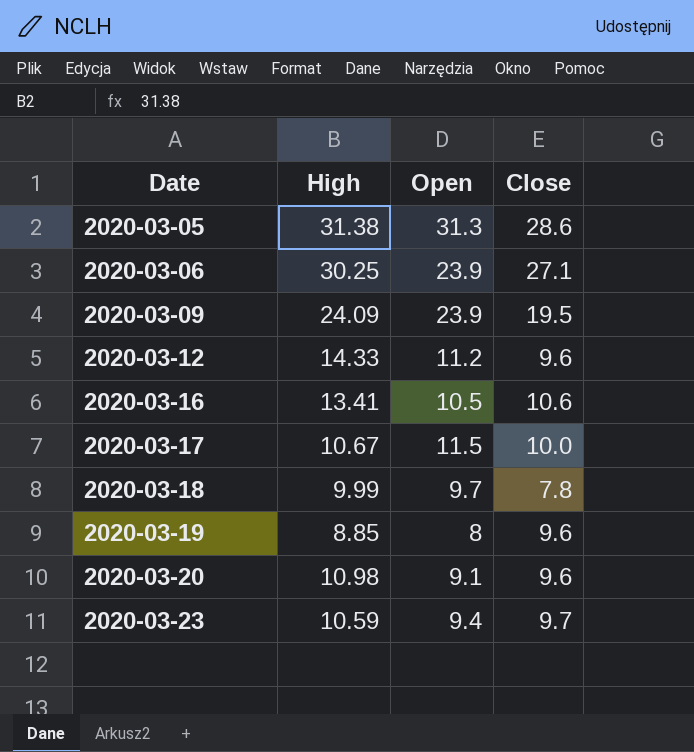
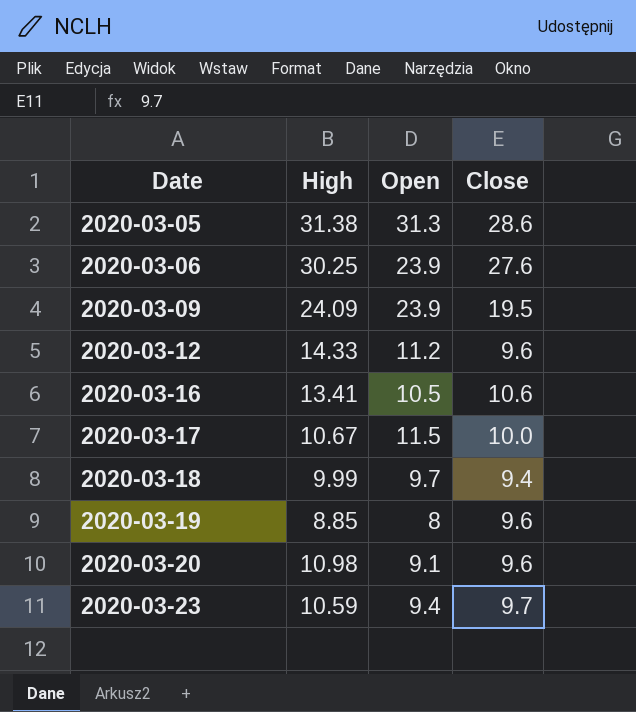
2020-03-06 | Close: 27.1 -> 27.6
2020-03-18 | Close: 7.8 -> 9.4

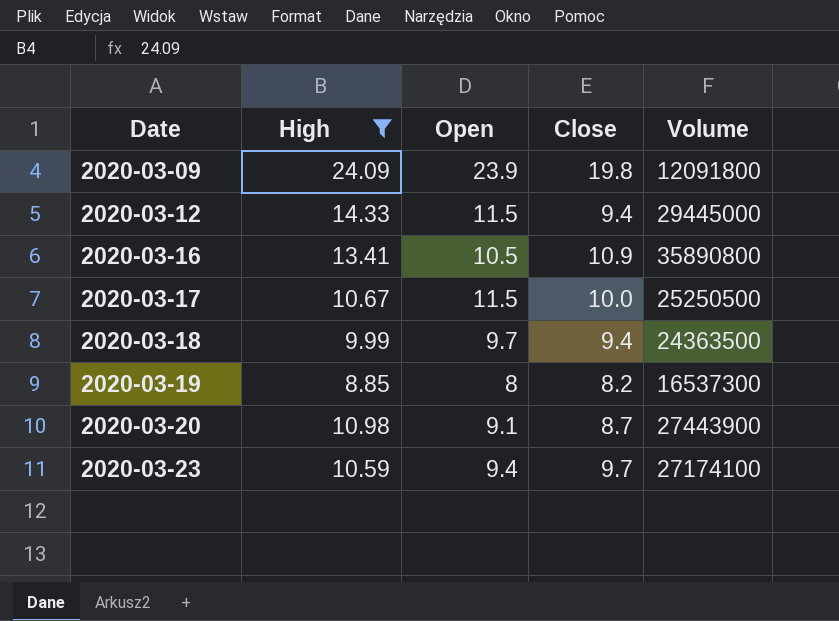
filter: none -> High <= 24.09
column Volume | position: none -> 5
2020-03-09 | Close: 19.5 -> 19.8
2020-03-12 | Open: 11.2 -> 11.5
2020-03-12 | Close: 9.6 -> 9.4
2020-03-16 | Close: 10.6 -> 10.9
2020-03-19 | Close: 9.6 -> 8.2
2020-03-20 | Close: 9.6 -> 8.7

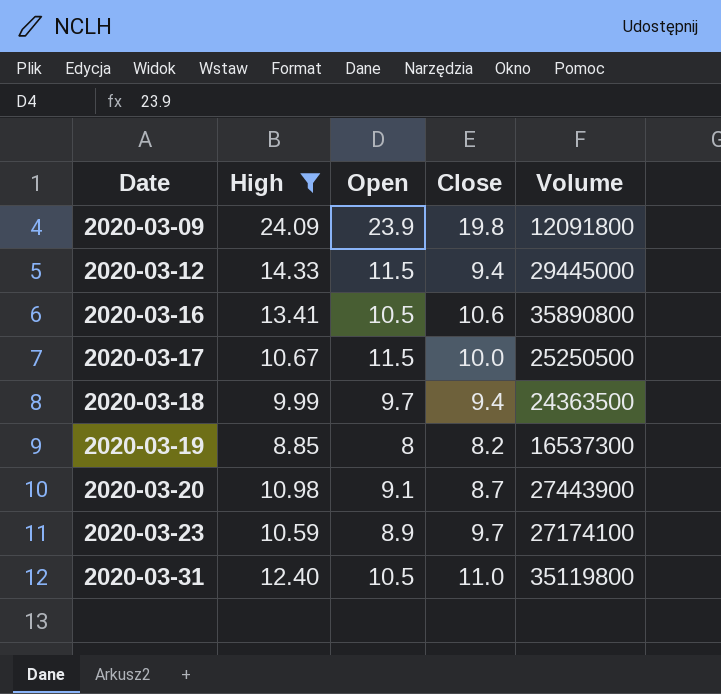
2020-03-16 | Close: 10.9 -> 10.6
2020-03-23 | Open: 9.4 -> 8.9
row 2020-03-31: none -> 12.40 | 10.5 | 11.0 | 35119800

